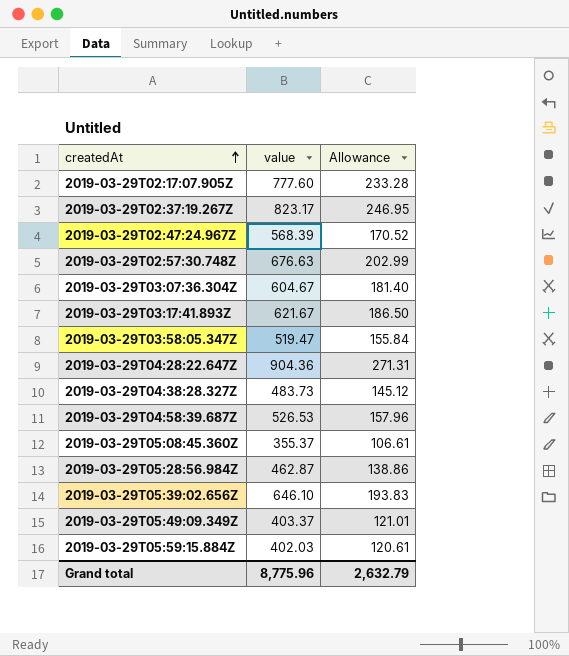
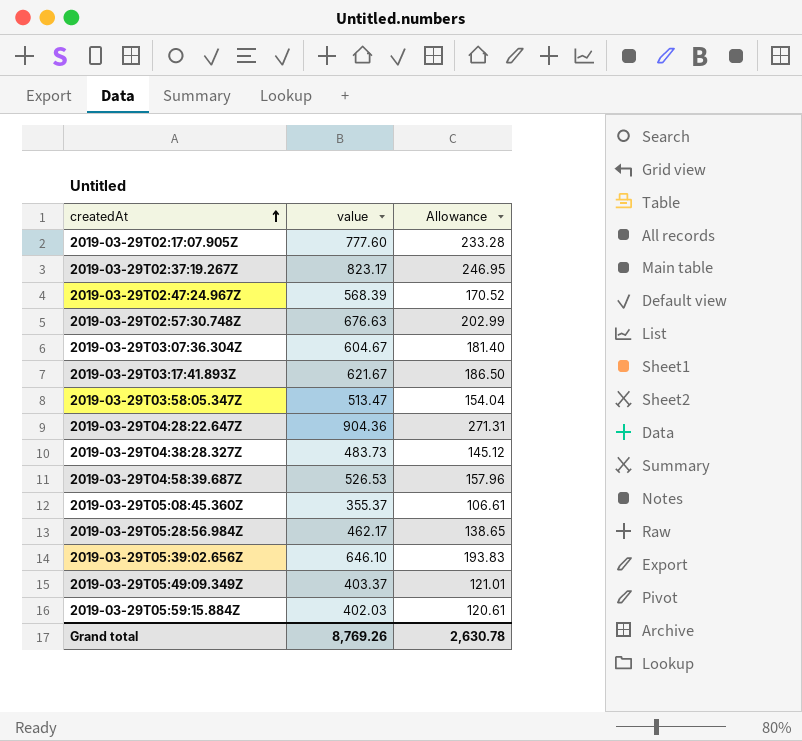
2019-03-29T03:58:05.347Z | value: 519.47 -> 513.47
2019-03-29T03:58:05.347Z | Allowance: 155.84 -> 154.04
2019-03-29T05:28:56.984Z | value: 462.87 -> 462.17
2019-03-29T05:28:56.984Z | Allowance: 138.86 -> 138.65
Grand total | value: 8,775.96 -> 8,769.26
Grand total | Allowance: 2,632.79 -> 2,630.78

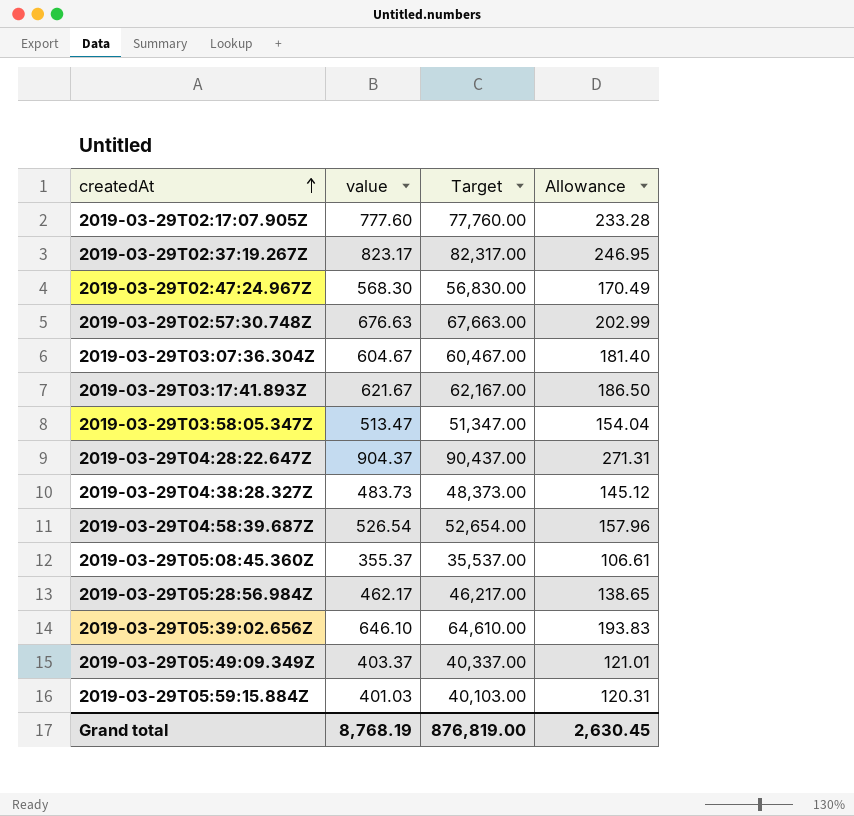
column Target | formula: none -> [value] * 100
2019-03-29T02:47:24.967Z | value: 568.39 -> 568.30
2019-03-29T02:47:24.967Z | Allowance: 170.52 -> 170.49
2019-03-29T04:28:22.647Z | value: 904.36 -> 904.37
2019-03-29T04:58:39.687Z | value: 526.53 -> 526.54
2019-03-29T05:59:15.884Z | value: 402.03 -> 401.03
2019-03-29T05:59:15.884Z | Allowance: 120.61 -> 120.31
Grand total | value: 8,769.26 -> 8,768.19
Grand total | Allowance: 2,630.78 -> 2,630.45

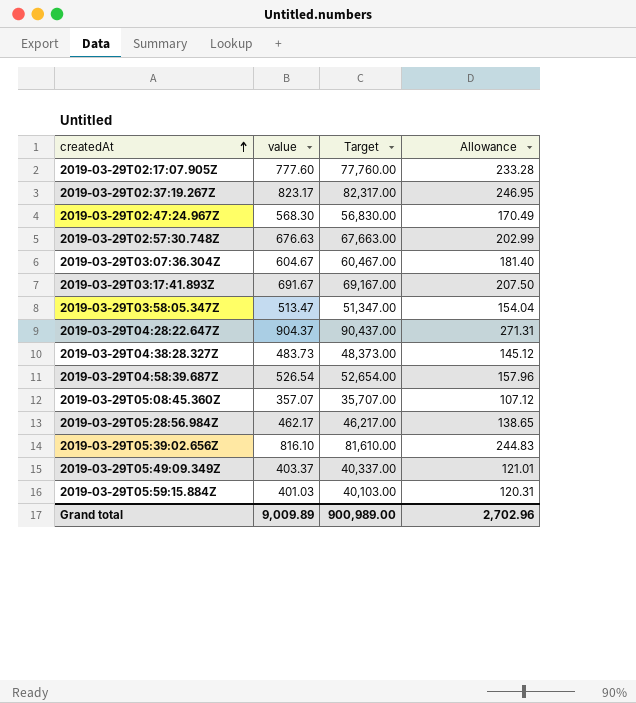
2019-03-29T03:17:41.893Z | value: 621.67 -> 691.67
2019-03-29T03:17:41.893Z | Target: 62,167.00 -> 69,167.00
2019-03-29T03:17:41.893Z | Allowance: 186.50 -> 207.50
2019-03-29T05:08:45.360Z | value: 355.37 -> 357.07
2019-03-29T05:08:45.360Z | Target: 35,537.00 -> 35,707.00
2019-03-29T05:08:45.360Z | Allowance: 106.61 -> 107.12
2019-03-29T05:39:02.656Z | value: 646.10 -> 816.10
2019-03-29T05:39:02.656Z | Target: 64,610.00 -> 81,610.00
2019-03-29T05:39:02.656Z | Allowance: 193.83 -> 244.83
Grand total | value: 8,768.19 -> 9,009.89
Grand total | Target: 876,819.00 -> 900,989.00
Grand total | Allowance: 2,630.45 -> 2,702.96

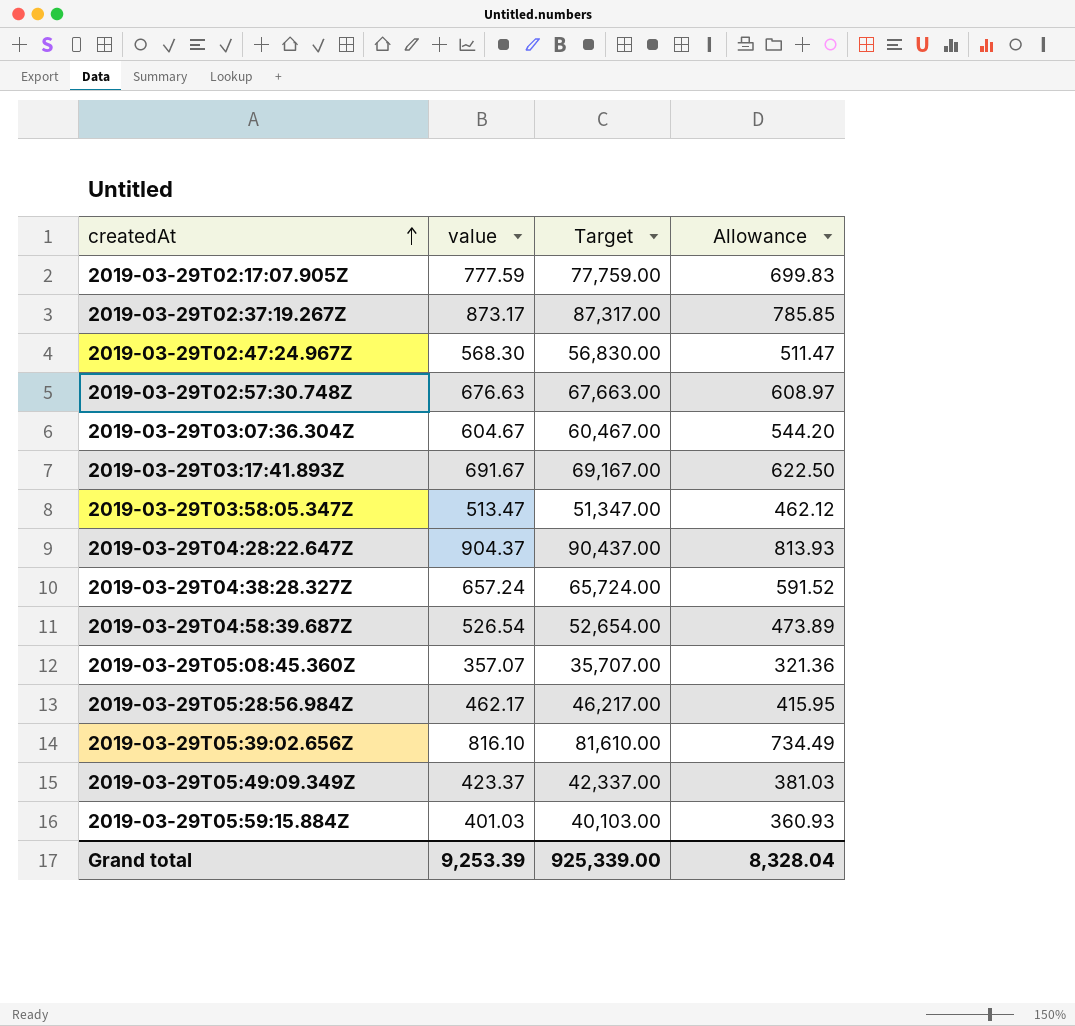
column Allowance | formula: [value] * 0.3 -> [value] * 0.9
2019-03-29T02:17:07.905Z | value: 777.60 -> 777.59
2019-03-29T02:17:07.905Z | Target: 77,760.00 -> 77,759.00
2019-03-29T02:37:19.267Z | value: 823.17 -> 873.17
2019-03-29T02:37:19.267Z | Target: 82,317.00 -> 87,317.00
2019-03-29T04:38:28.327Z | value: 483.73 -> 657.24
2019-03-29T04:38:28.327Z | Target: 48,373.00 -> 65,724.00
2019-03-29T05:49:09.349Z | value: 403.37 -> 423.37
2019-03-29T05:49:09.349Z | Target: 40,337.00 -> 42,337.00
Grand total | value: 9,009.89 -> 9,253.39
Grand total | Target: 900,989.00 -> 925,339.00
Grand total | Allowance: 2,702.96 -> 8,328.04

